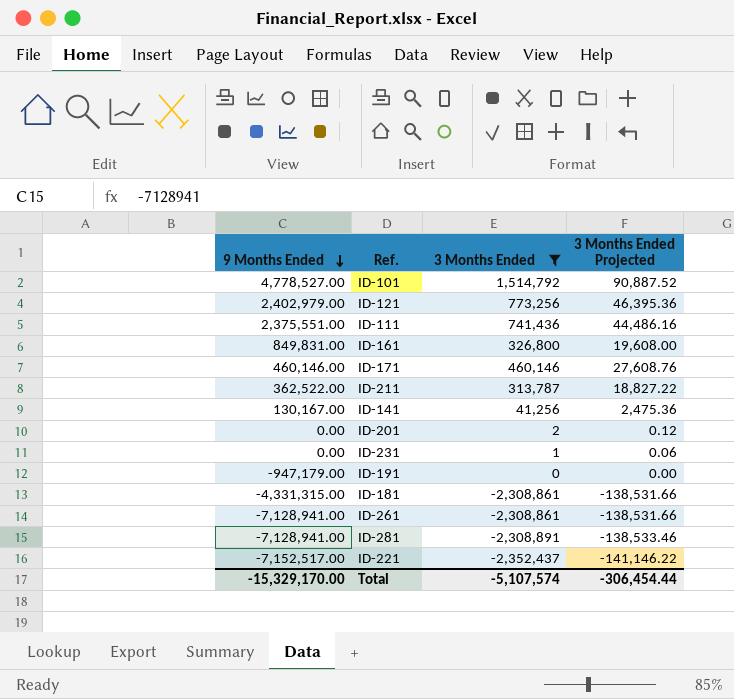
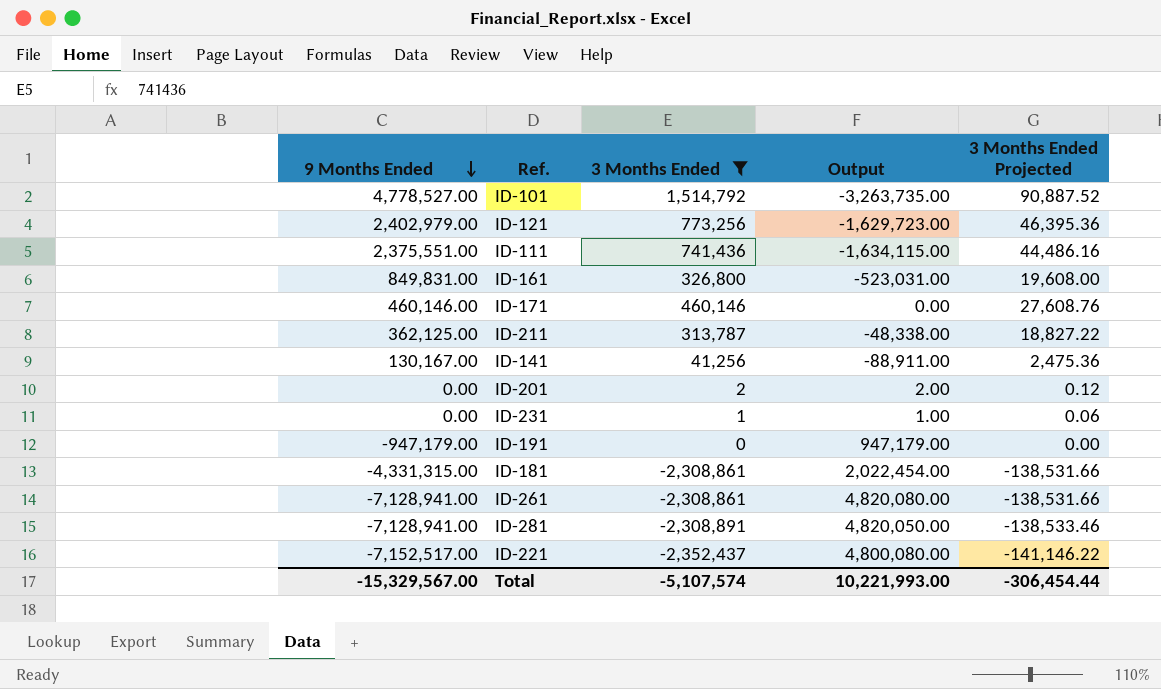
column Output | formula: none -> [3 Months Ended] - [9 Months Ended]
ID-211 | 9 Months Ended: 362,522.00 -> 362,125.00
Total | 9 Months Ended: -15,329,170.00 -> -15,329,567.00

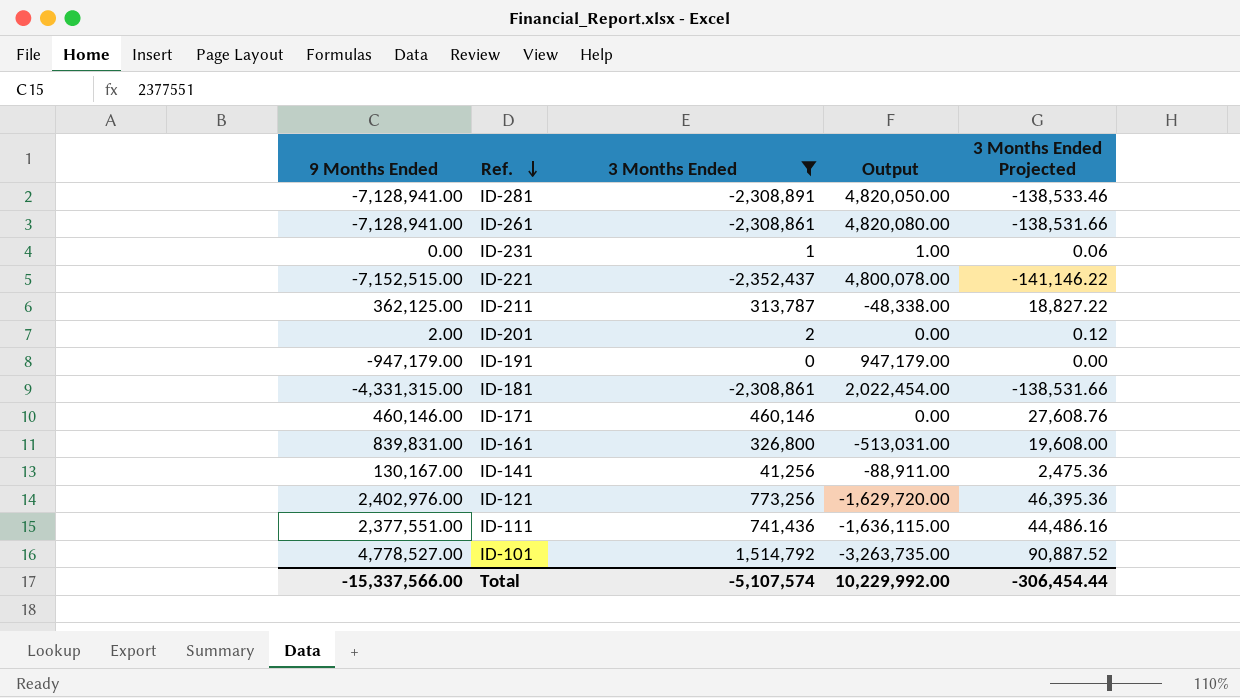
row order: 9 Months Ended descending -> Ref. descending
ID-221 | 9 Months Ended: -7,152,517.00 -> -7,152,515.00
ID-221 | Output: 4,800,080.00 -> 4,800,078.00
ID-201 | 9 Months Ended: 0.00 -> 2.00
ID-201 | Output: 2.00 -> 0.00
ID-161 | 9 Months Ended: 849,831.00 -> 839,831.00
ID-161 | Output: -523,031.00 -> -513,031.00
ID-121 | 9 Months Ended: 2,402,979.00 -> 2,402,976.00
ID-121 | Output: -1,629,723.00 -> -1,629,720.00
ID-111 | 9 Months Ended: 2,375,551.00 -> 2,377,551.00
ID-111 | Output: -1,634,115.00 -> -1,636,115.00
Total | 9 Months Ended: -15,329,567.00 -> -15,337,566.00
Total | Output: 10,221,993.00 -> 10,229,992.00

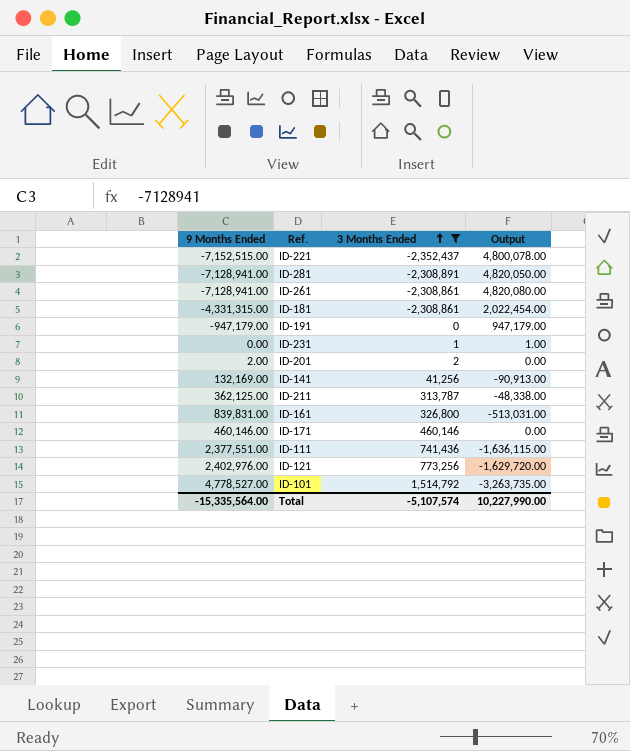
row order: Ref. descending -> 3 Months Ended ascending
column 3 Months Ended Projected | formula: [3 Months Ended] * 0.06 -> none
ID-141 | 9 Months Ended: 130,167.00 -> 132,169.00
ID-141 | Output: -88,911.00 -> -90,913.00
Total | 9 Months Ended: -15,337,566.00 -> -15,335,564.00
Total | Output: 10,229,992.00 -> 10,227,990.00

